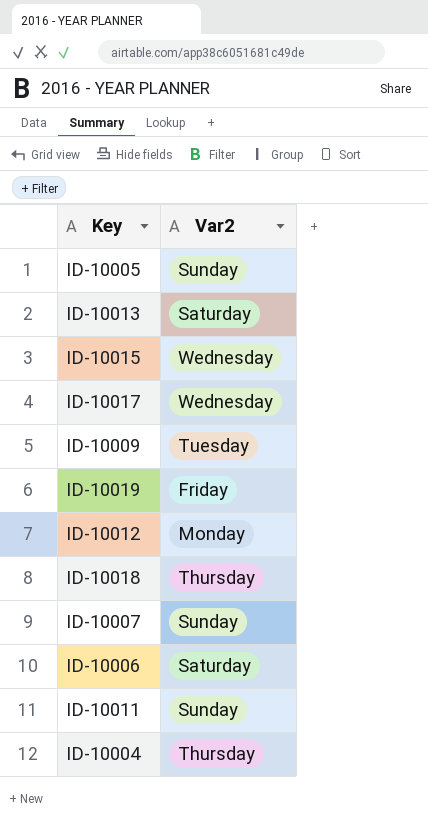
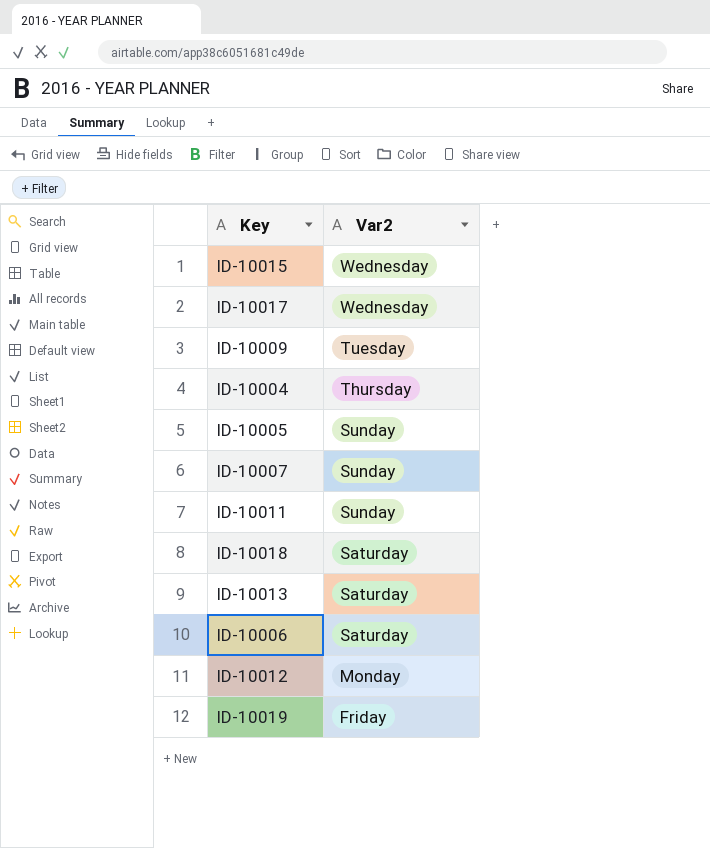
row order: none -> Var2 descending
ID-10018 | Var2: Thursday -> Saturday

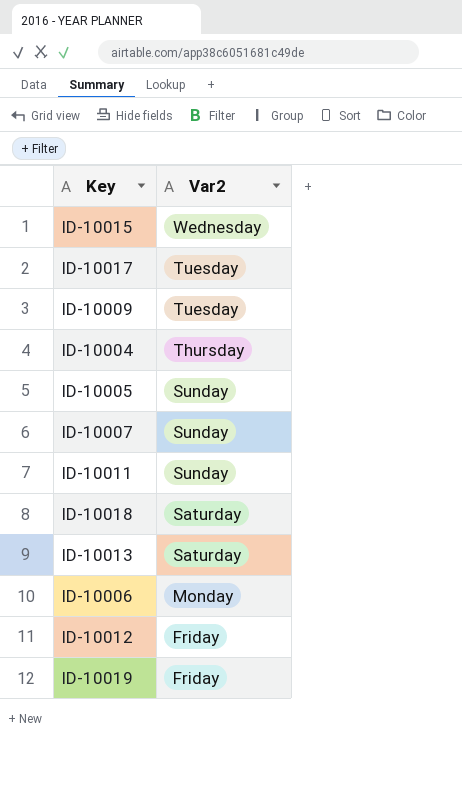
ID-10017 | Var2: Wednesday -> Tuesday
ID-10006 | Var2: Saturday -> Monday
ID-10012 | Var2: Monday -> Friday

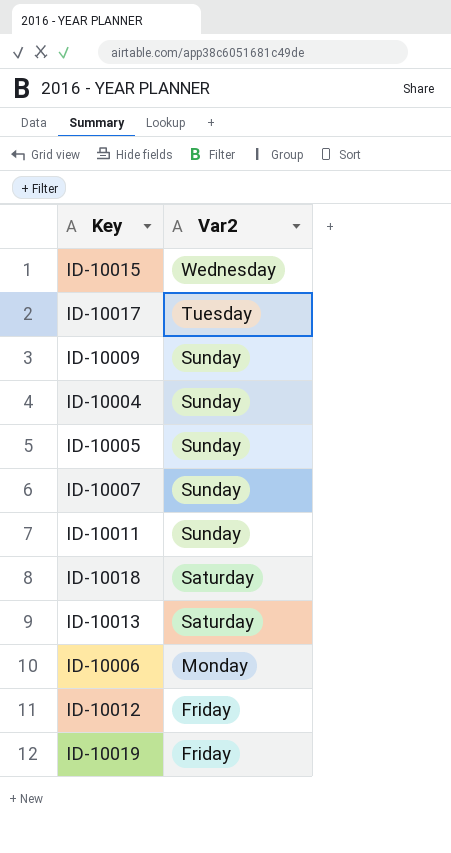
ID-10009 | Var2: Tuesday -> Sunday
ID-10004 | Var2: Thursday -> Sunday

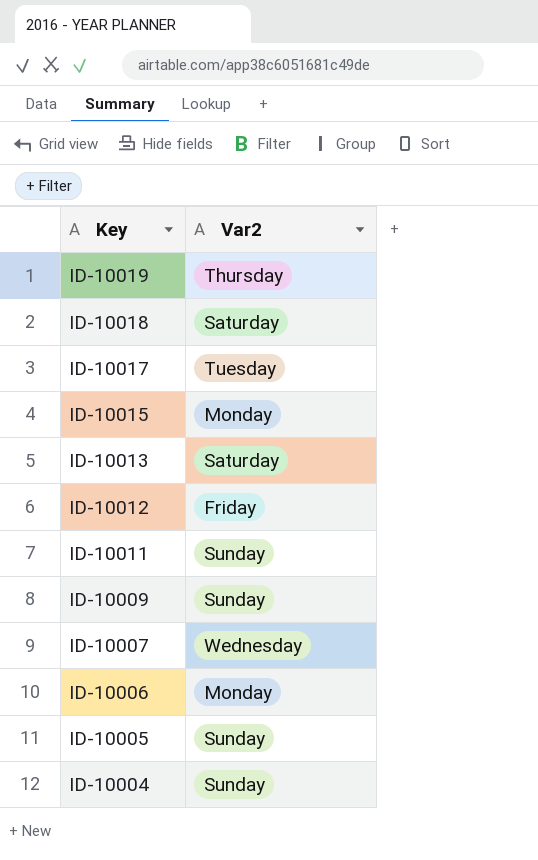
row order: Var2 descending -> Key descending
ID-10019 | Var2: Friday -> Thursday
ID-10015 | Var2: Wednesday -> Monday
ID-10007 | Var2: Sunday -> Wednesday

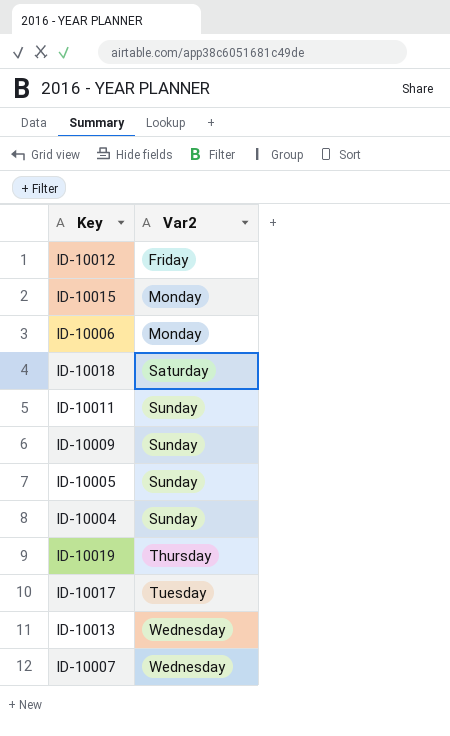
row order: Key descending -> Var2 ascending
ID-10013 | Var2: Saturday -> Wednesday

